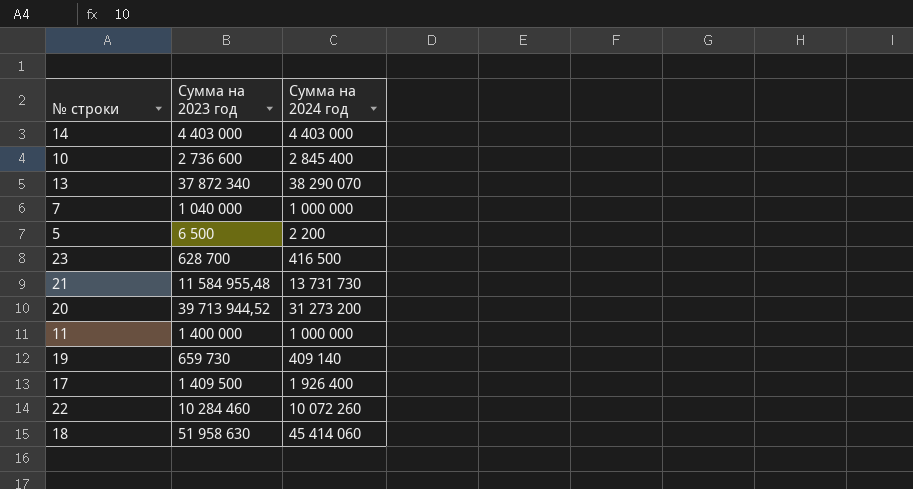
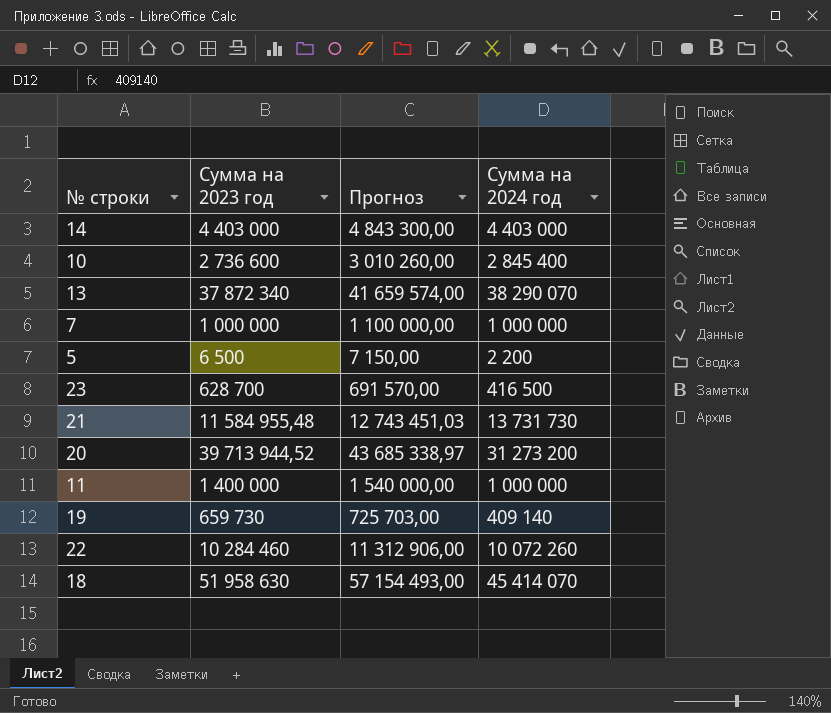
column Прогноз | formula: none -> [Сумма на 2023 год] * 1,1
row 17: 1 409 500 | 1 926 400 -> none
7 | Сумма на 2023 год: 1 040 000 -> 1 000 000
18 | Сумма на 2024 год: 45 414 060 -> 45 414 070

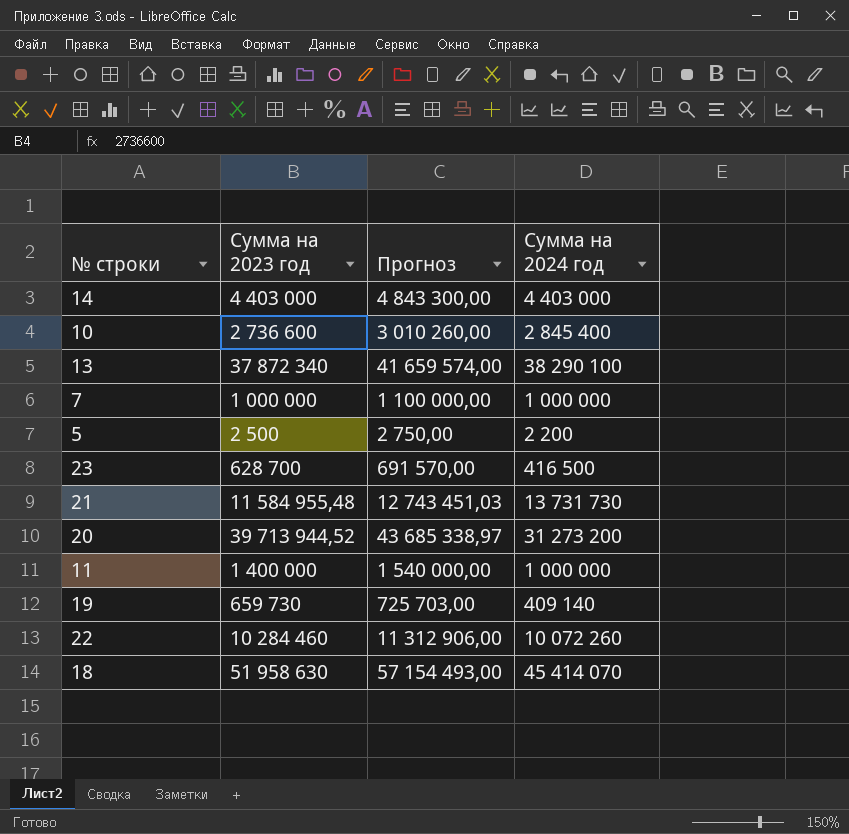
13 | Сумма на 2024 год: 38 290 070 -> 38 290 100
5 | Сумма на 2023 год: 6 500 -> 2 500
5 | Прогноз: 7 150,00 -> 2 750,00

